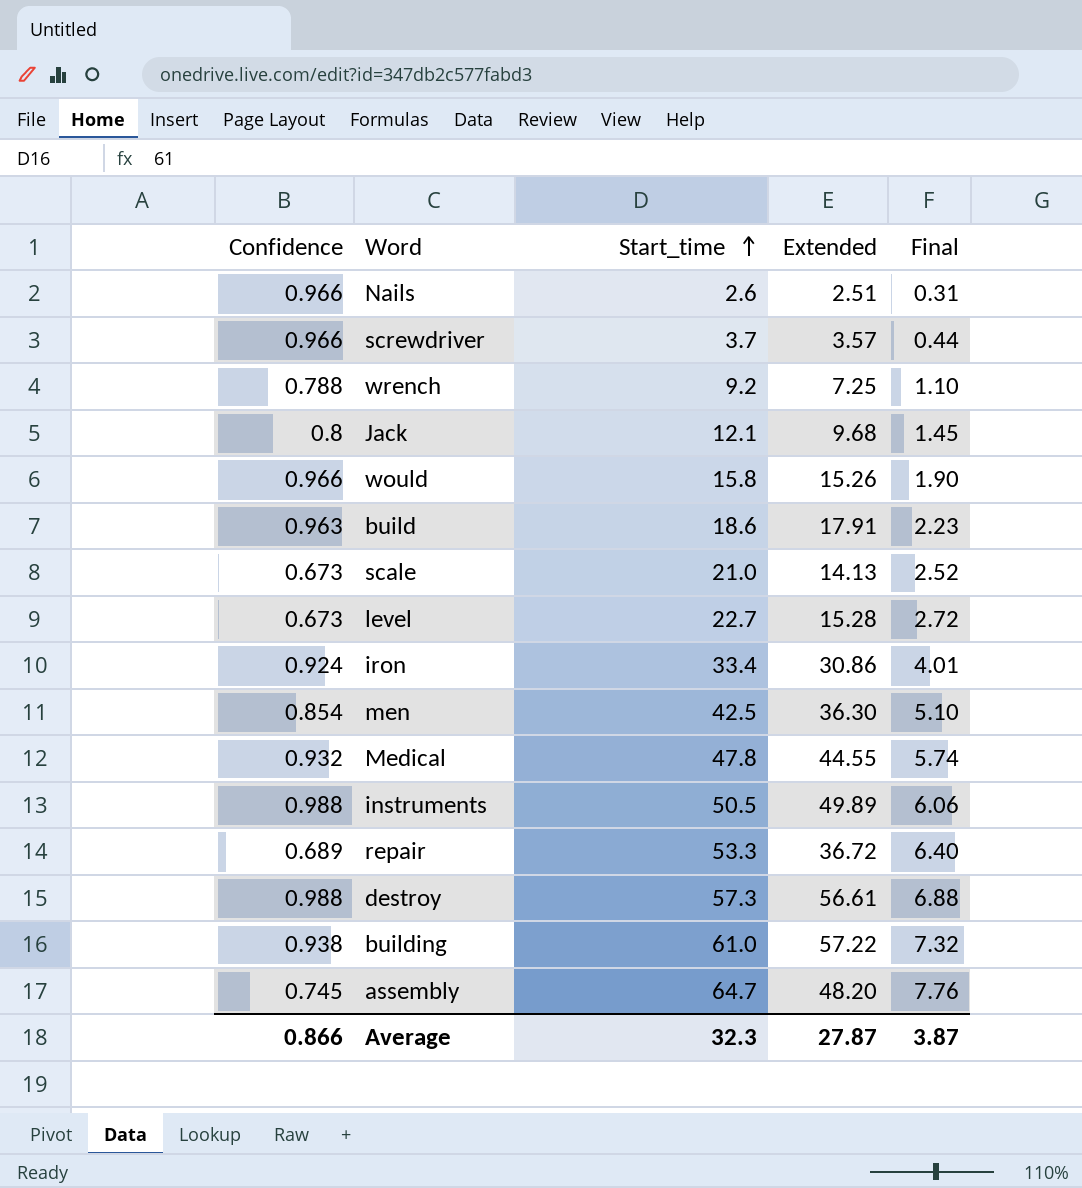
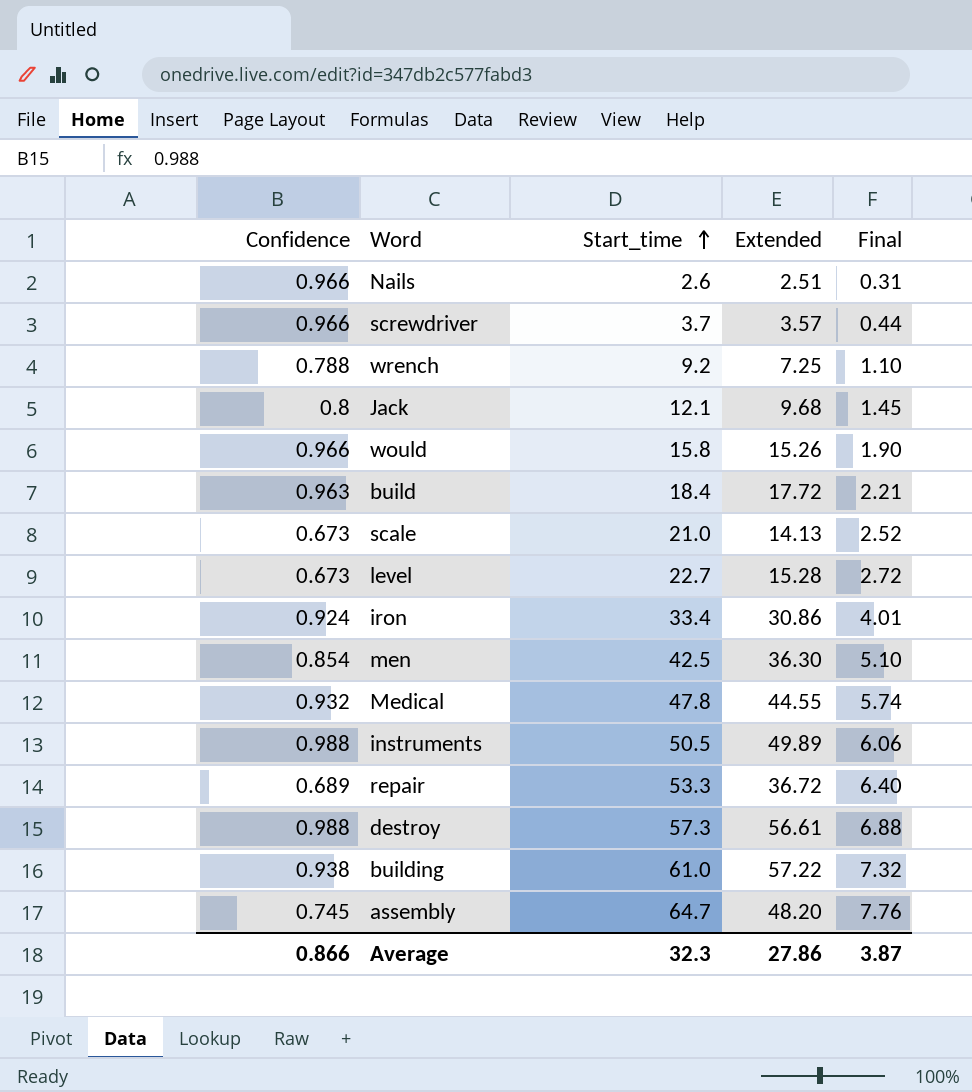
build | Start_time: 18.6 -> 18.4
build | Extended: 17.91 -> 17.72
build | Final: 2.23 -> 2.21
Average | Extended: 27.87 -> 27.86

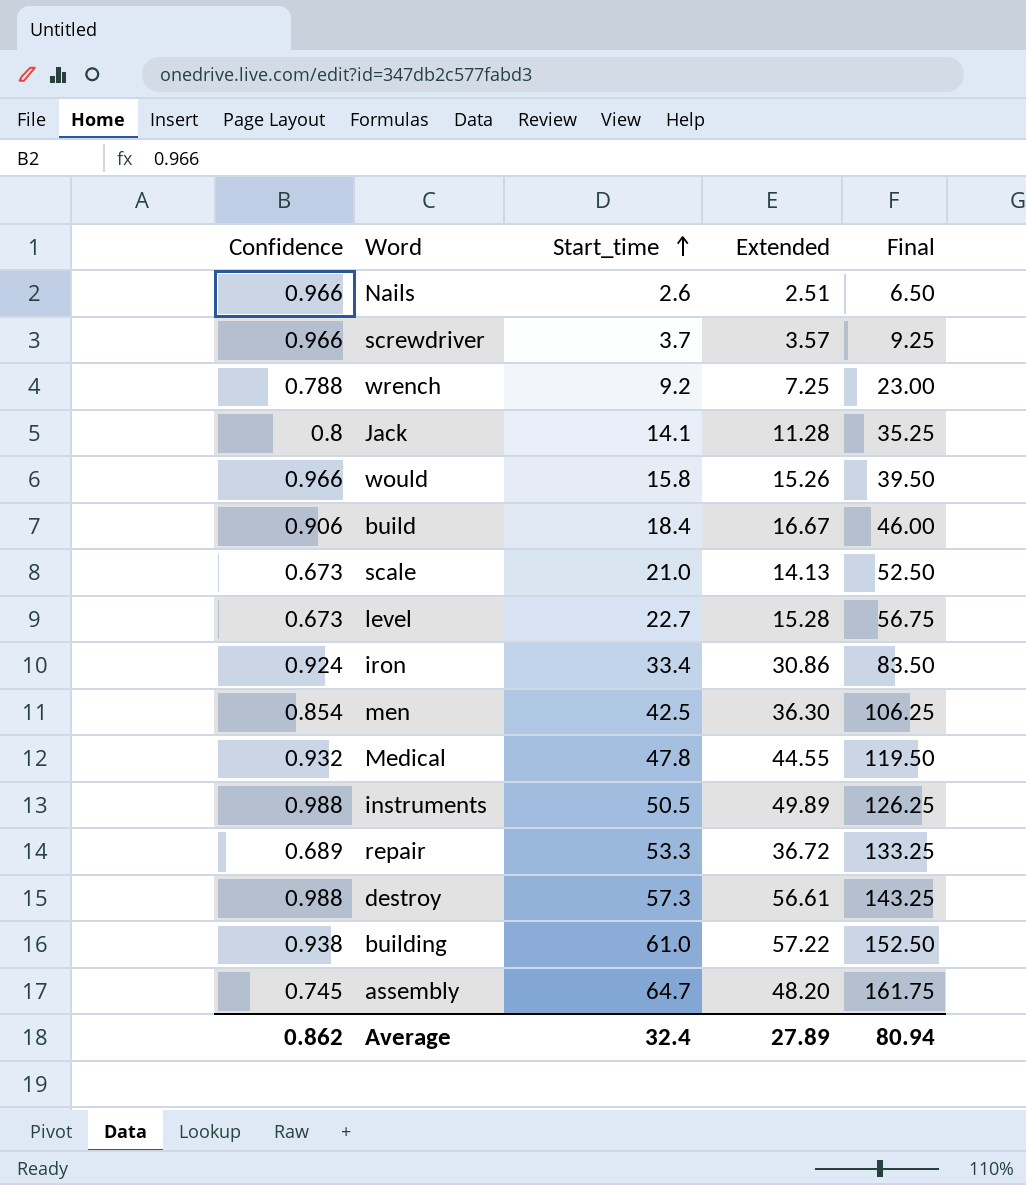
column Final | formula: [Start_time] * 0.12 -> [Start_time] * 2.5
Jack | Start_time: 12.1 -> 14.1
Jack | Extended: 9.68 -> 11.28
build | Confidence: 0.963 -> 0.906
build | Extended: 17.72 -> 16.67
Average | Confidence: 0.866 -> 0.862
Average | Start_time: 32.3 -> 32.4
Average | Extended: 27.86 -> 27.89
Average | Final: 3.87 -> 80.94

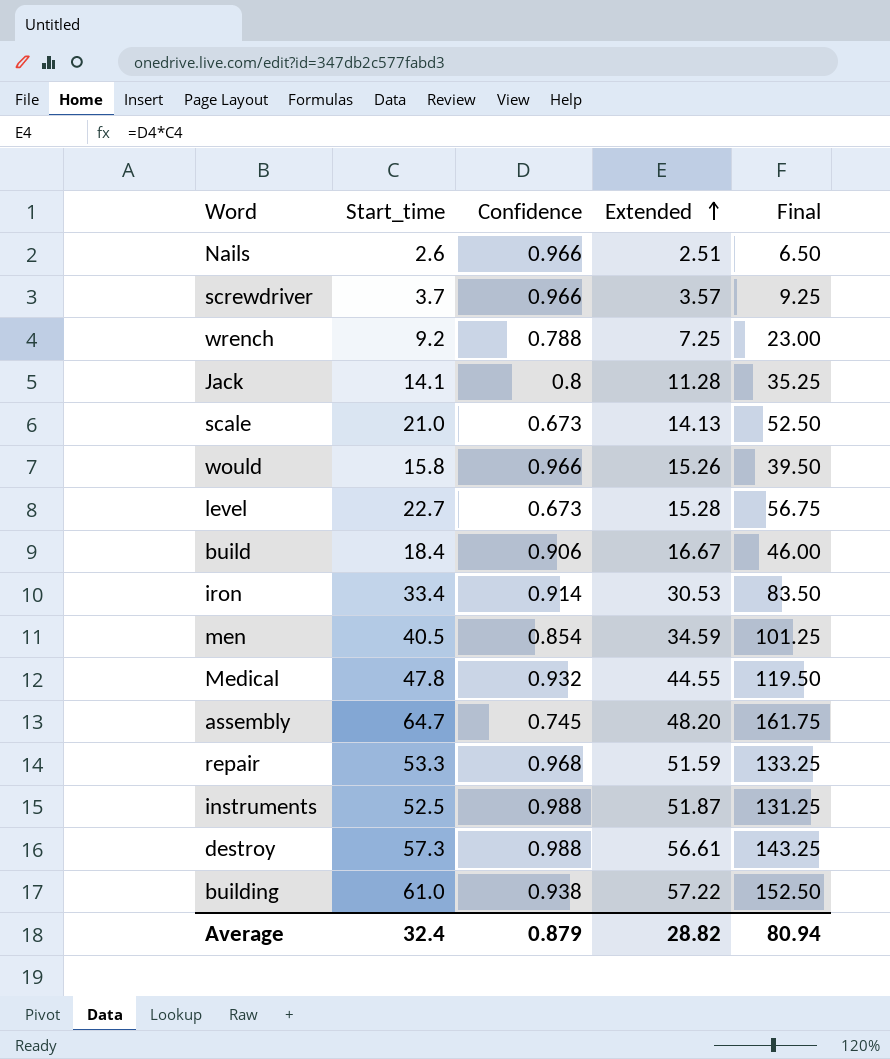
row order: Start_time ascending -> Extended ascending
column Confidence | position: 1 -> 3
iron | Confidence: 0.924 -> 0.914
iron | Extended: 30.86 -> 30.53
men | Start_time: 42.5 -> 40.5
men | Extended: 36.30 -> 34.59
men | Final: 106.25 -> 101.25
repair | Confidence: 0.689 -> 0.968
repair | Extended: 36.72 -> 51.59
instruments | Start_time: 50.5 -> 52.5
instruments | Extended: 49.89 -> 51.87
instruments | Final: 126.25 -> 131.25
Average | Confidence: 0.862 -> 0.879
Average | Extended: 27.89 -> 28.82

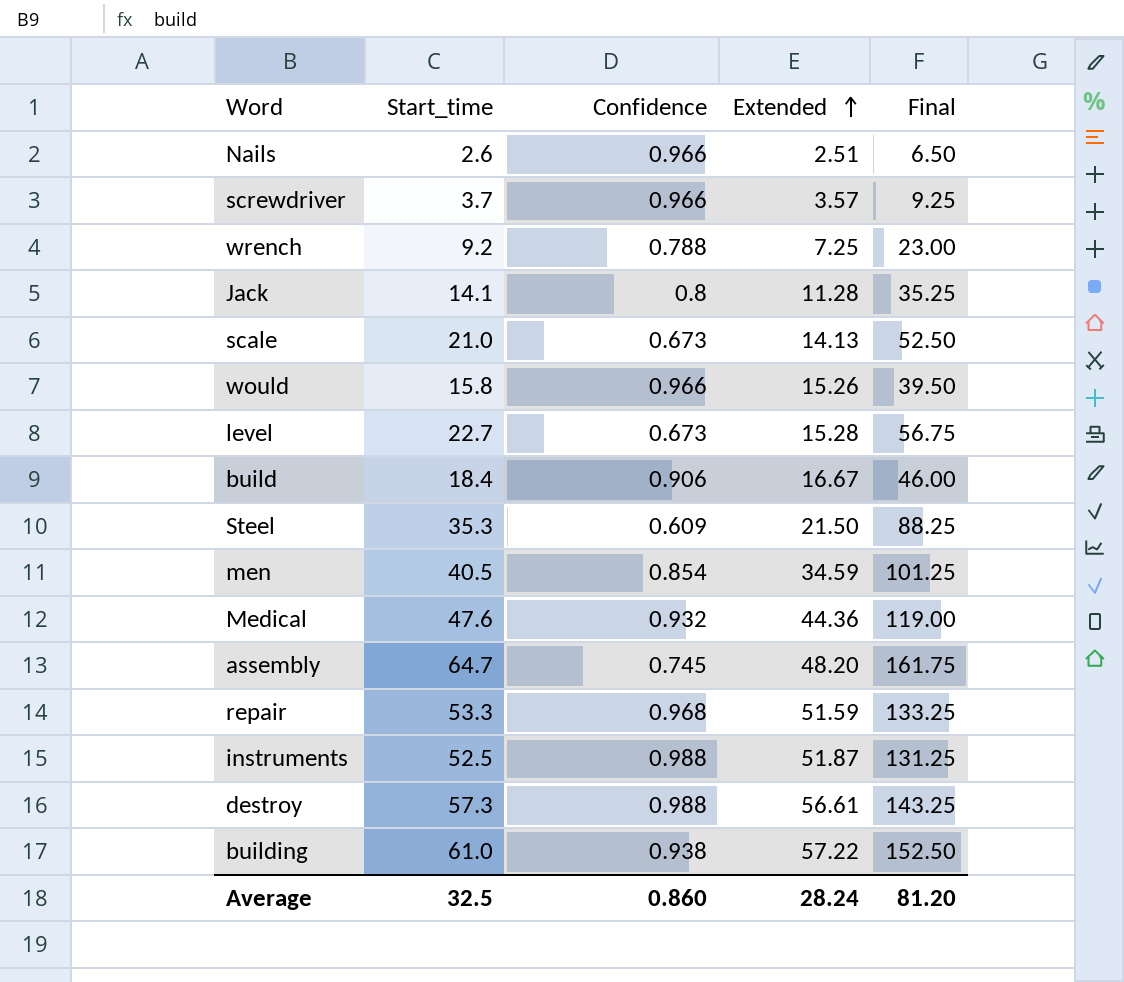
row iron: 33.4 | 0.914 | 30.53 | 83.50 -> none
row Steel: none -> 35.3 | 0.609 | 21.50 | 88.25
Medical | Start_time: 47.8 -> 47.6
Medical | Extended: 44.55 -> 44.36
Medical | Final: 119.50 -> 119.00
Average | Start_time: 32.4 -> 32.5
Average | Confidence: 0.879 -> 0.860
Average | Extended: 28.82 -> 28.24
Average | Final: 80.94 -> 81.20

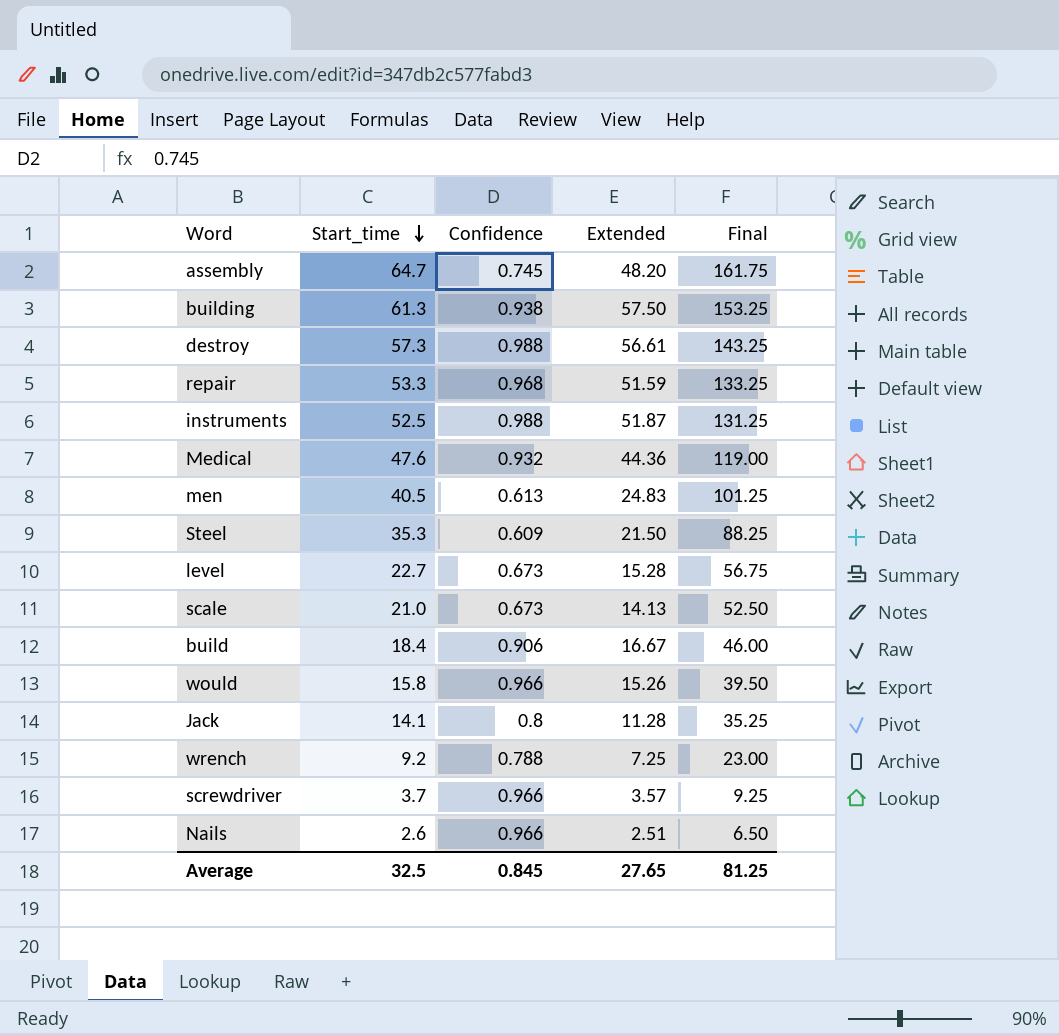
row order: Extended ascending -> Start_time descending
building | Start_time: 61.0 -> 61.3
building | Extended: 57.22 -> 57.50
building | Final: 152.50 -> 153.25
men | Confidence: 0.854 -> 0.613
men | Extended: 34.59 -> 24.83
Average | Confidence: 0.860 -> 0.845
Average | Extended: 28.24 -> 27.65
Average | Final: 81.20 -> 81.25

